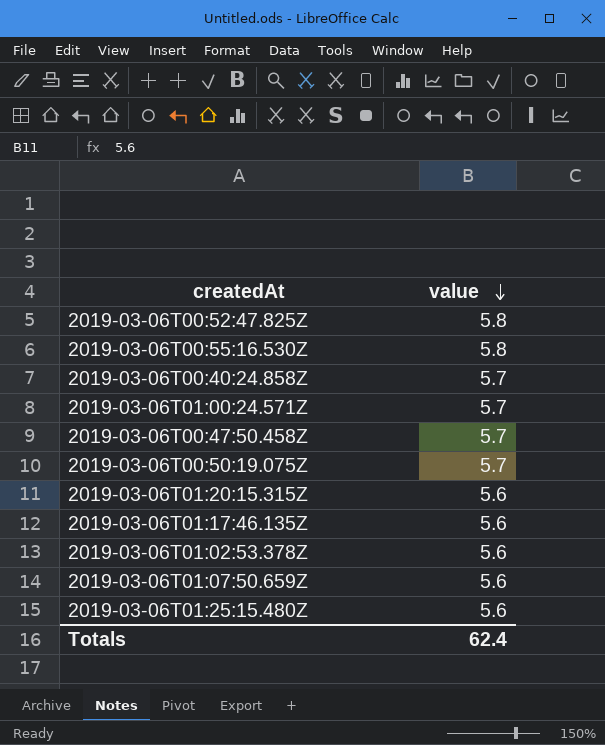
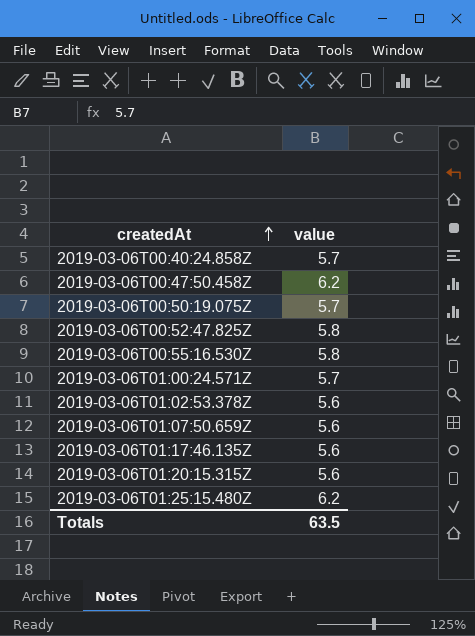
row order: value descending -> createdAt ascending
2019-03-06T00:47:50.458Z | value: 5.7 -> 6.2
2019-03-06T01:25:15.480Z | value: 5.6 -> 6.2
Totals | value: 62.4 -> 63.5

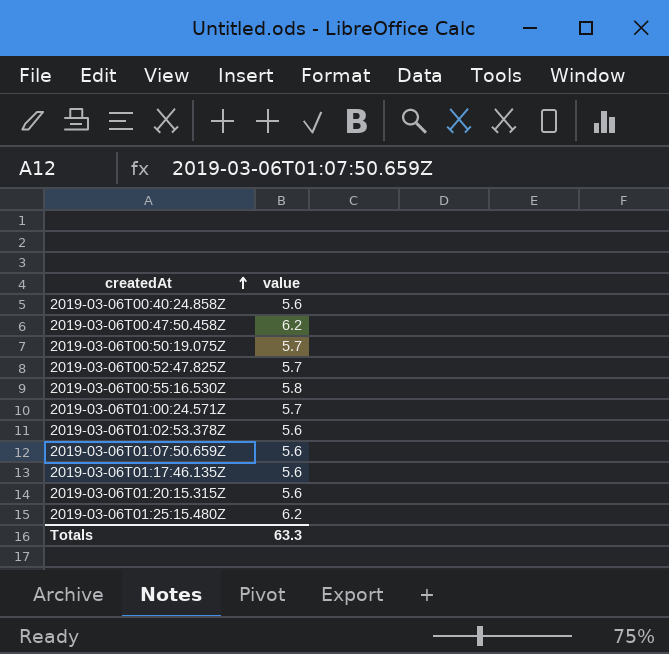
2019-03-06T00:40:24.858Z | value: 5.7 -> 5.6
2019-03-06T00:52:47.825Z | value: 5.8 -> 5.7
Totals | value: 63.5 -> 63.3

